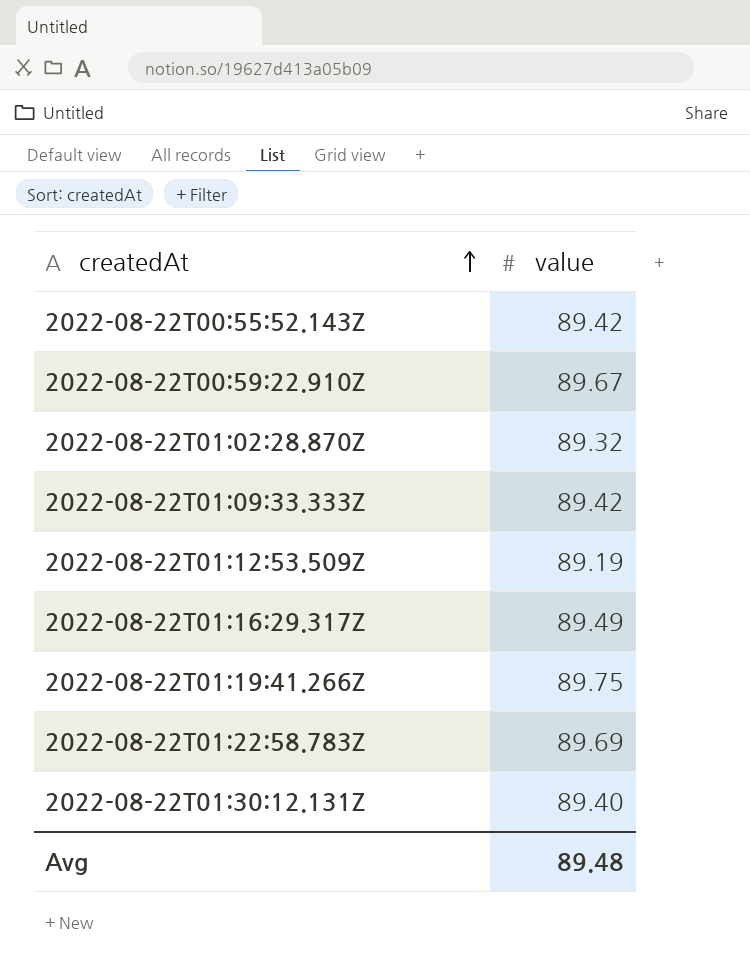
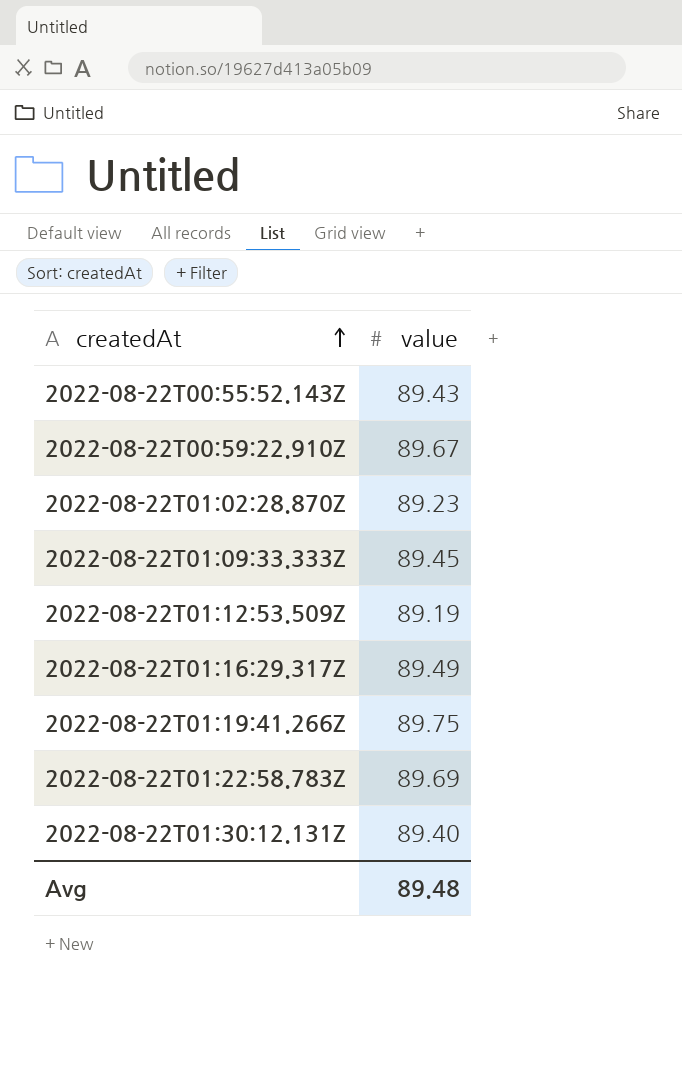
2022-08-22T00:55:52.143Z | value: 89.42 -> 89.43
2022-08-22T01:02:28.870Z | value: 89.32 -> 89.23
2022-08-22T01:09:33.333Z | value: 89.42 -> 89.45

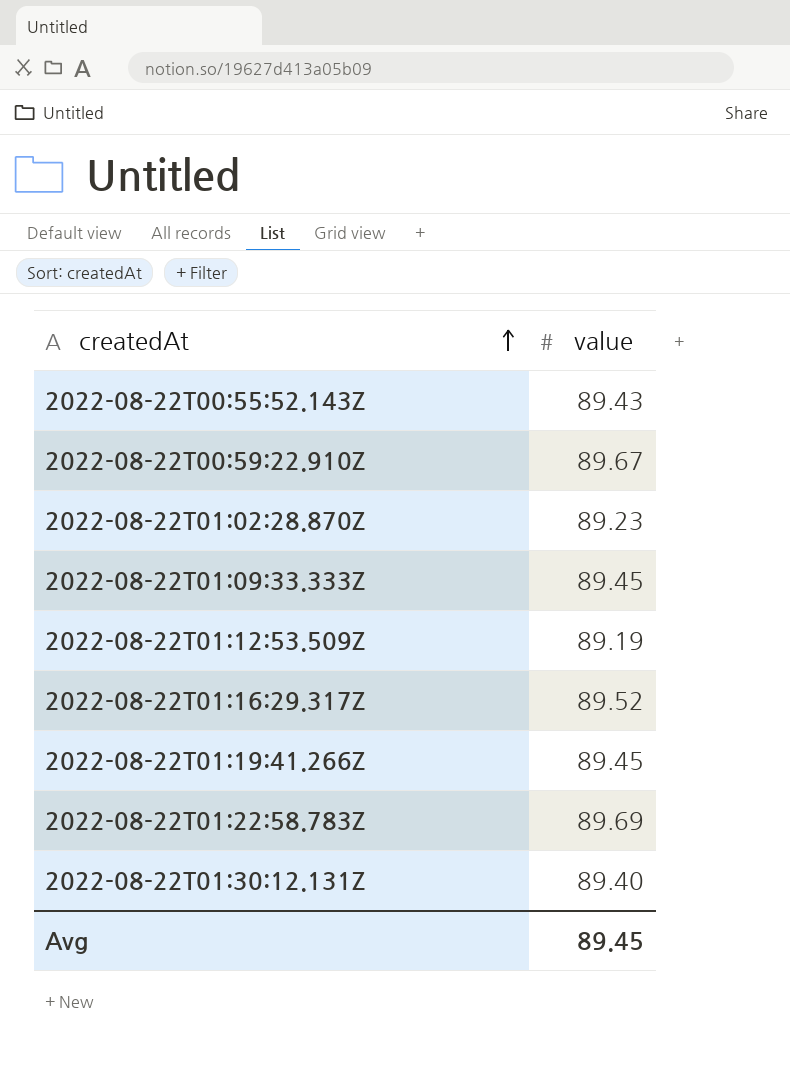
2022-08-22T01:16:29.317Z | value: 89.49 -> 89.52
2022-08-22T01:19:41.266Z | value: 89.75 -> 89.45
Avg | value: 89.48 -> 89.45

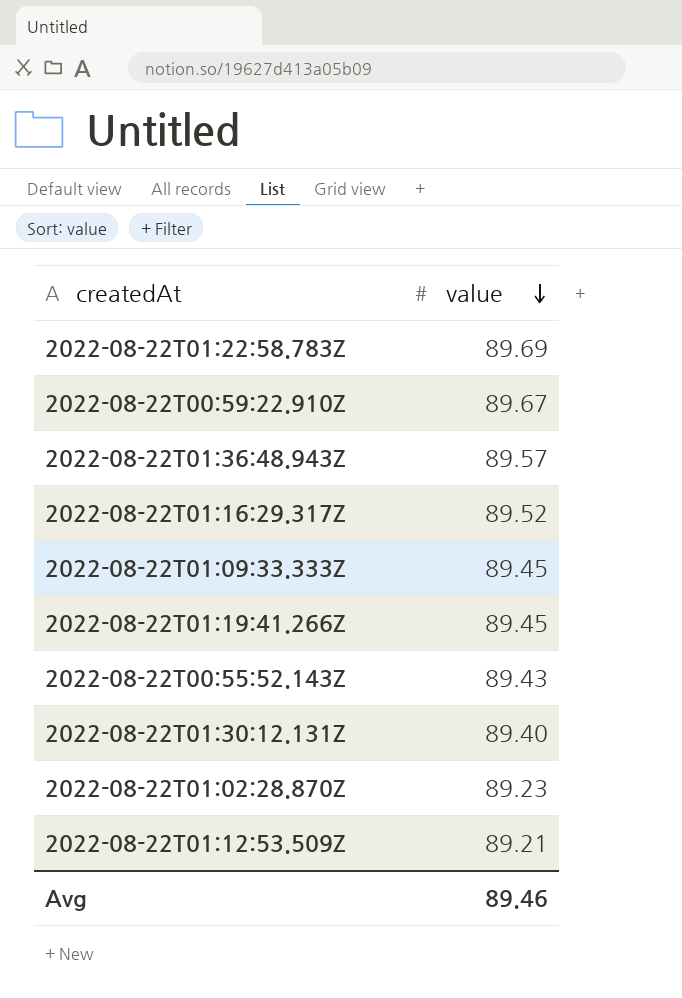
row order: createdAt ascending -> value descending
row 2022-08-22T01:36:48.943Z: none -> 89.57
2022-08-22T01:12:53.509Z | value: 89.19 -> 89.21
Avg | value: 89.45 -> 89.46

